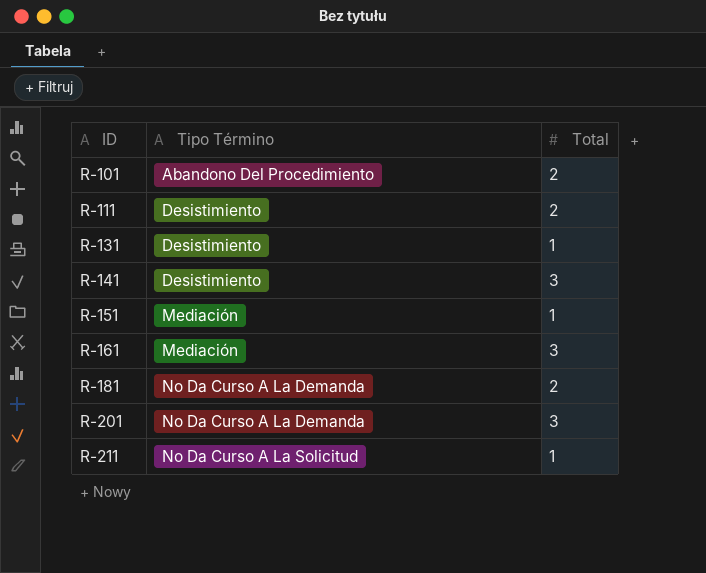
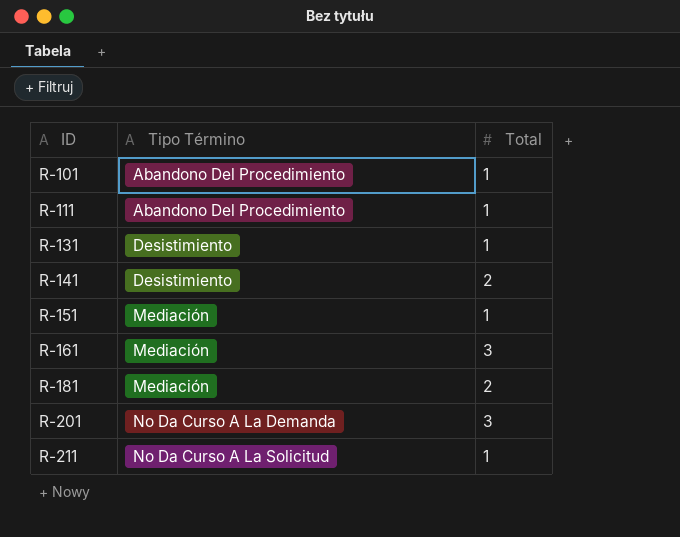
R-101 | Total: 2 -> 1
R-111 | Tipo Término: Desistimiento -> Abandono Del Procedimiento
R-111 | Total: 2 -> 1
R-141 | Total: 3 -> 2
R-181 | Tipo Término: No Da Curso A La Demanda -> Mediación

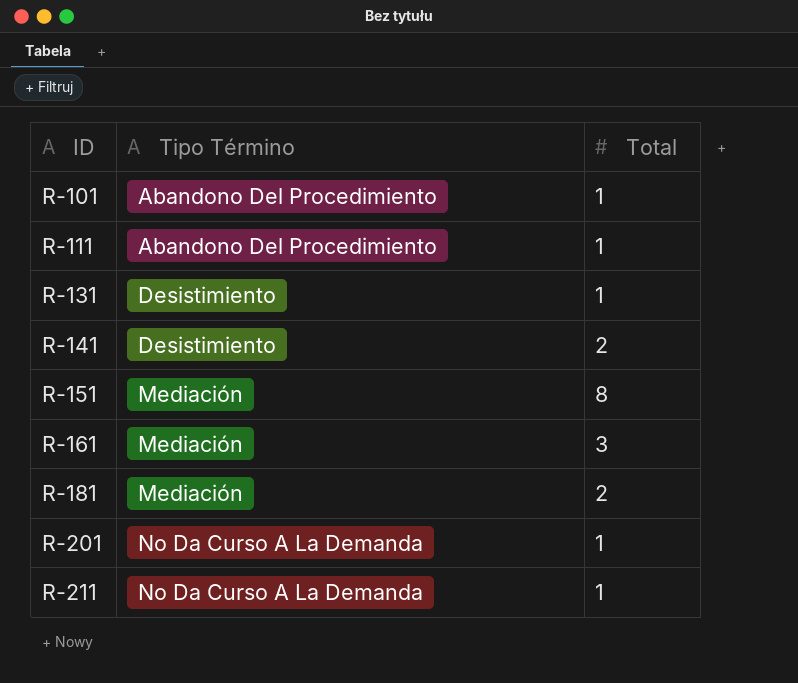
R-151 | Total: 1 -> 8
R-201 | Total: 3 -> 1
R-211 | Tipo Término: No Da Curso A La Solicitud -> No Da Curso A La Demanda

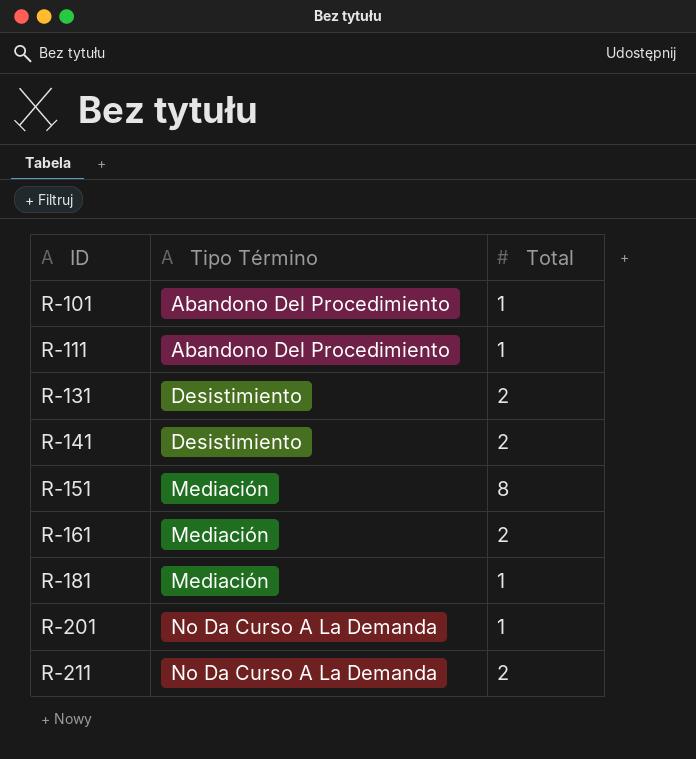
R-131 | Total: 1 -> 2
R-161 | Total: 3 -> 2
R-181 | Total: 2 -> 1
R-211 | Total: 1 -> 2

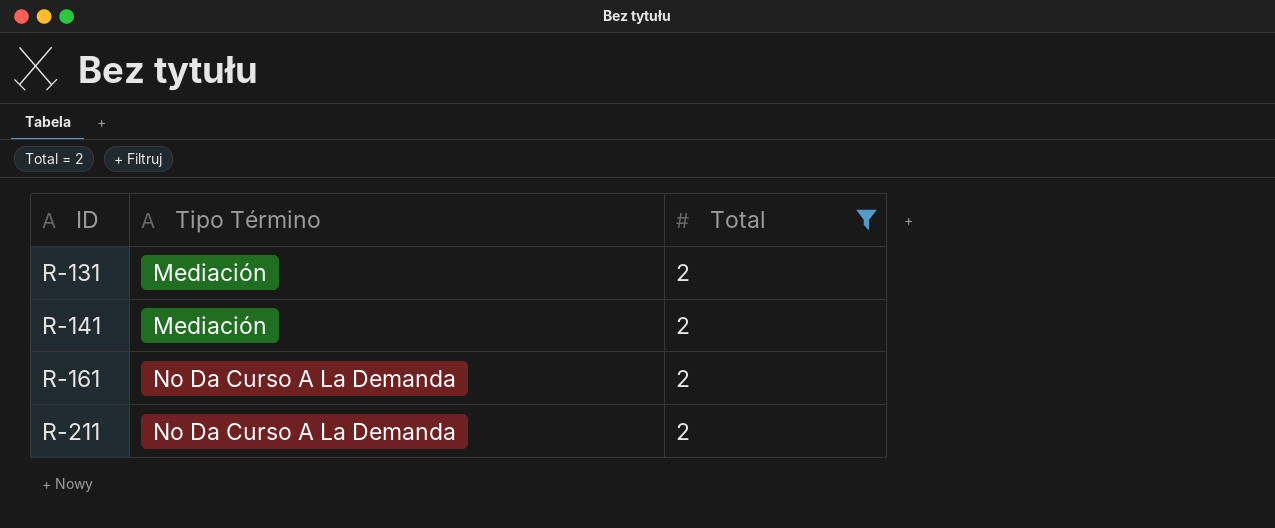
filter: none -> Total = 2
R-131 | Tipo Término: Desistimiento -> Mediación
R-141 | Tipo Término: Desistimiento -> Mediación
R-161 | Tipo Término: Mediación -> No Da Curso A La Demanda

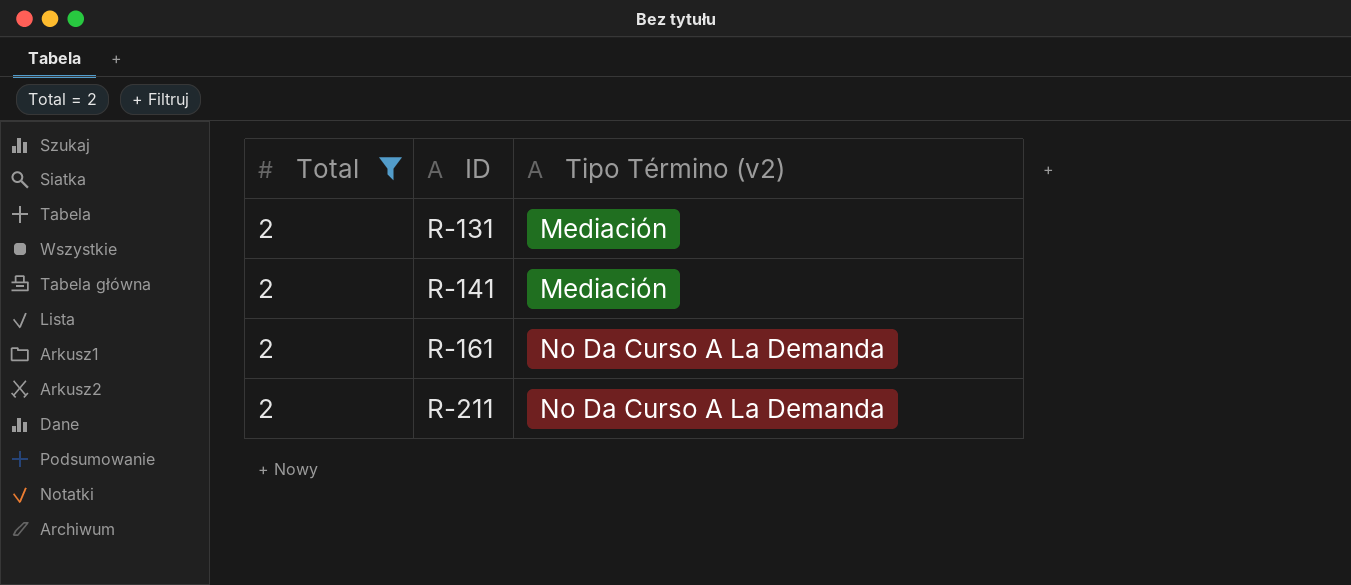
column Total | position: 3 -> 1
column name: Tipo Término -> Tipo Término (v2)

